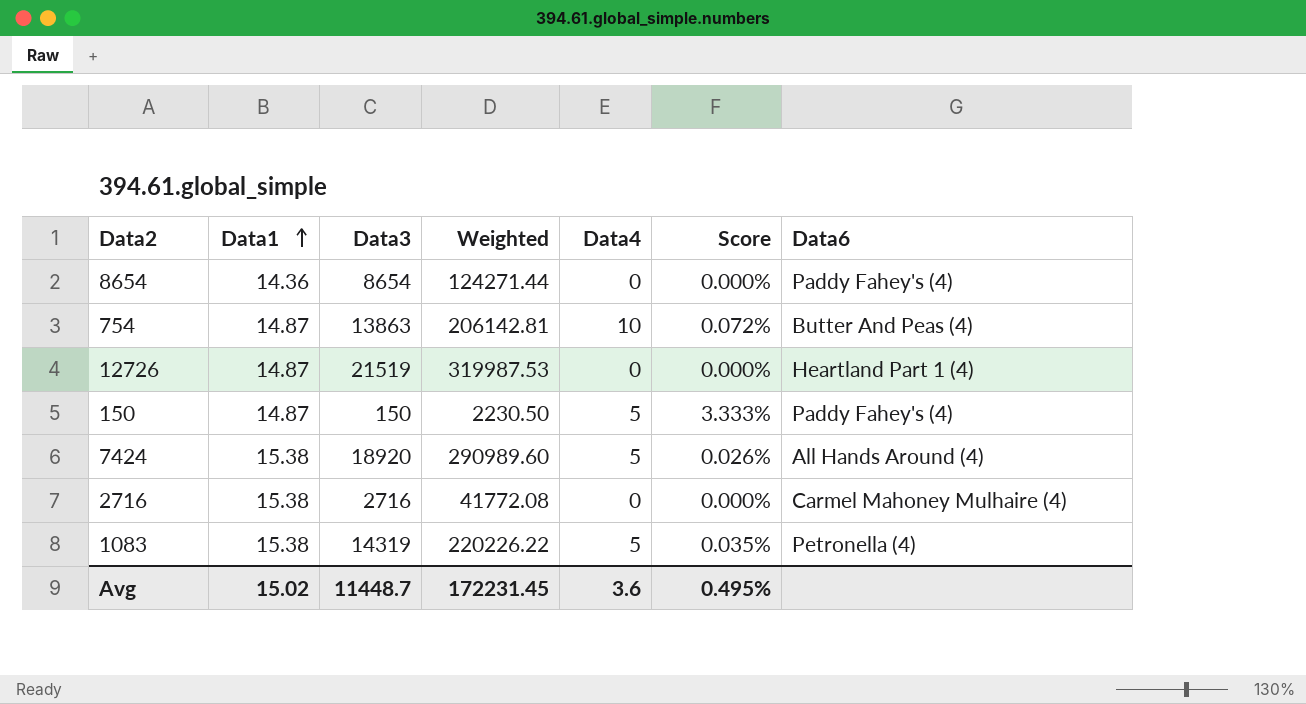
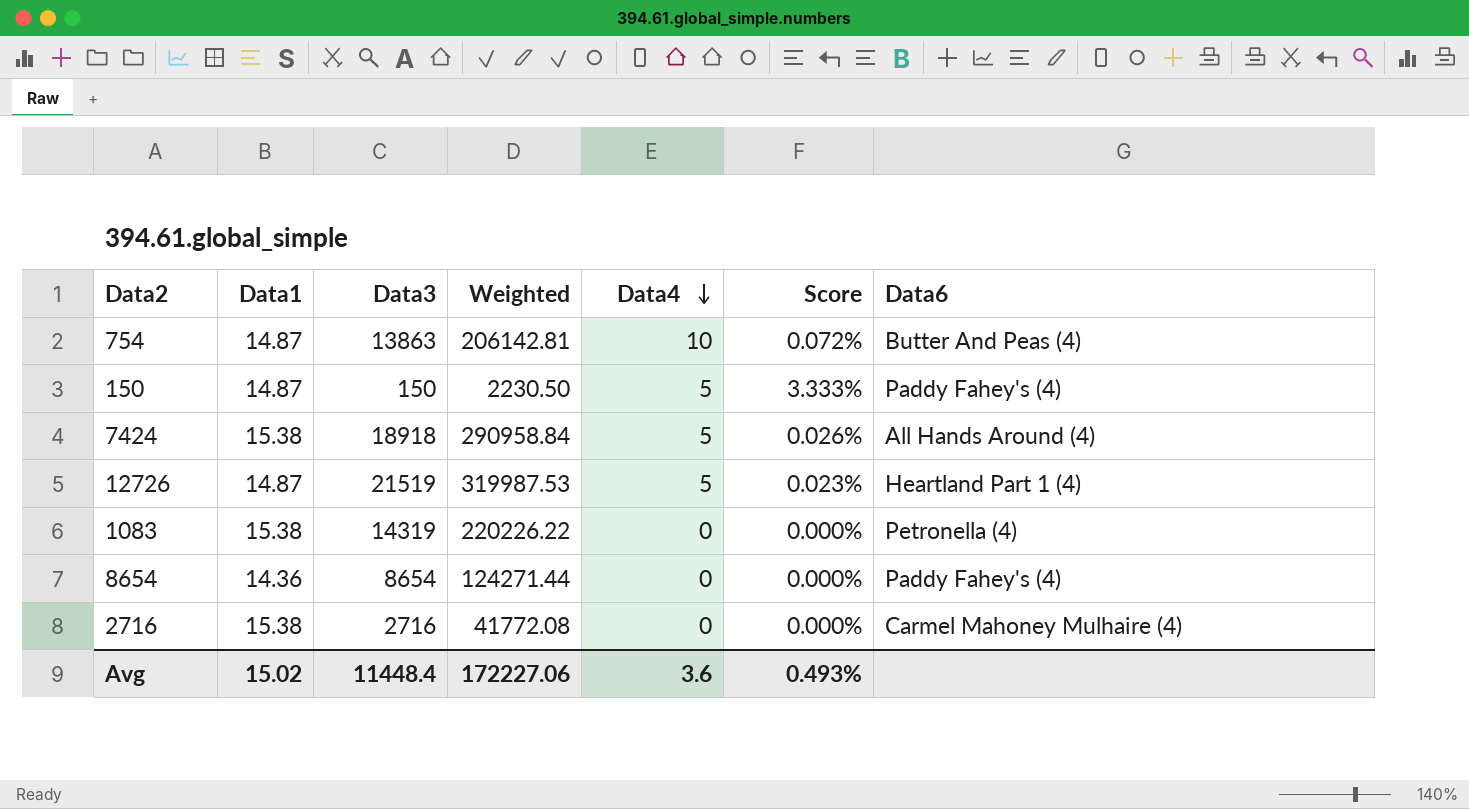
row order: Data1 ascending -> Data4 descending
7424 | Data3: 18920 -> 18918
7424 | Weighted: 290989.60 -> 290958.84
12726 | Data4: 0 -> 5
12726 | Score: 0.000% -> 0.023%
1083 | Data4: 5 -> 0
1083 | Score: 0.035% -> 0.000%
Avg | Data3: 11448.7 -> 11448.4
Avg | Weighted: 172231.45 -> 172227.06
Avg | Score: 0.495% -> 0.493%

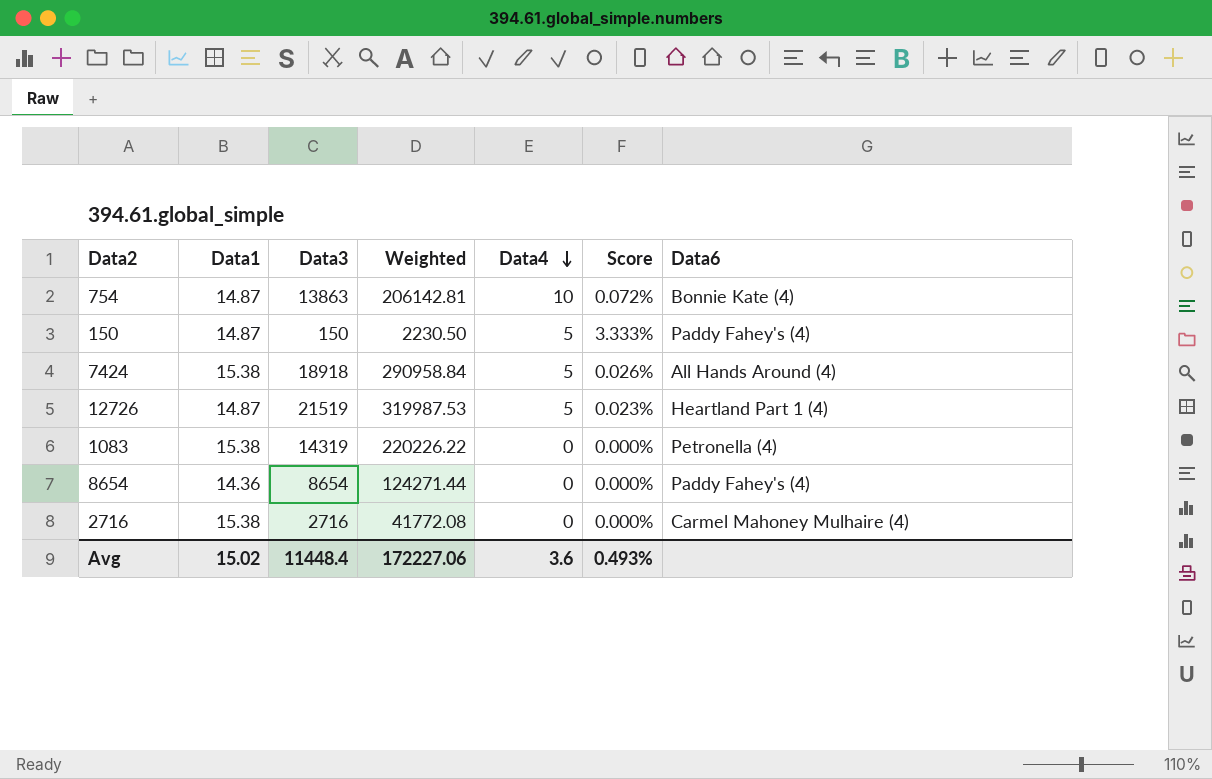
754 | Data6: Butter And Peas (4) -> Bonnie Kate (4)

